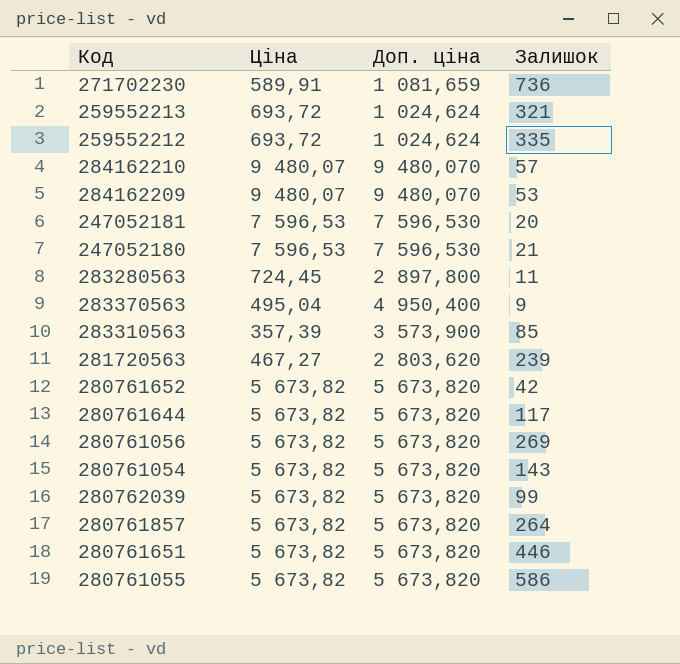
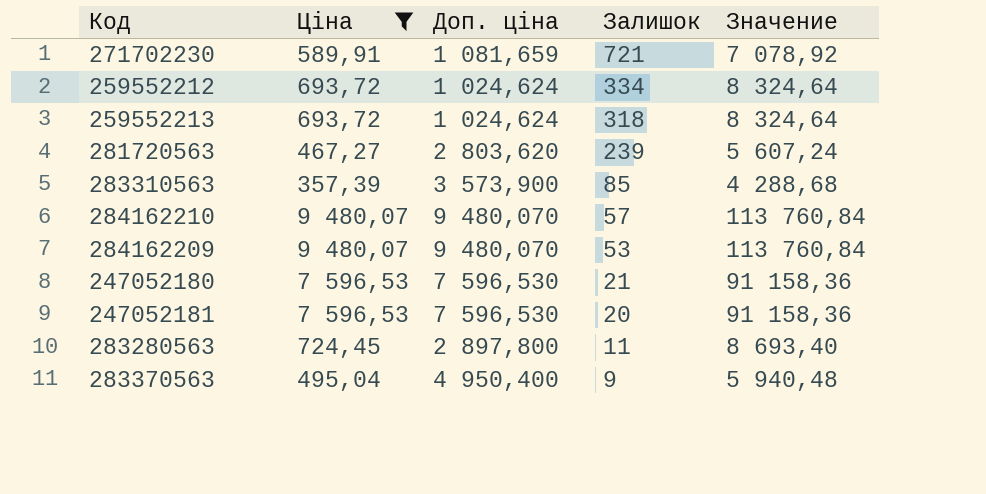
filter: none -> Ціна != 5 673,82
row order: none -> Залишок descending
column Значение | formula: none -> [Ціна] * 12
271702230 | Залишок: 736 -> 721
259552212 | Залишок: 335 -> 334
259552213 | Залишок: 321 -> 318

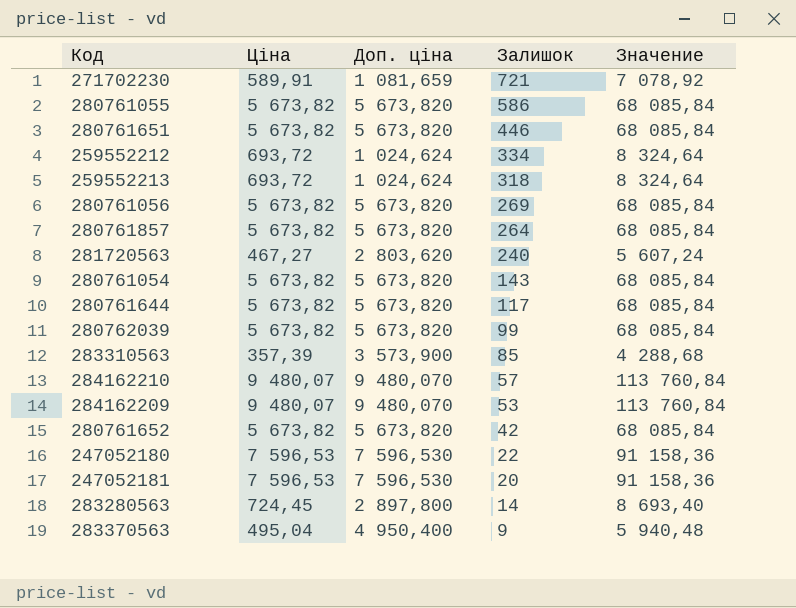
filter: Ціна != 5 673,82 -> none
281720563 | Залишок: 239 -> 240
247052180 | Залишок: 21 -> 22
283280563 | Залишок: 11 -> 14

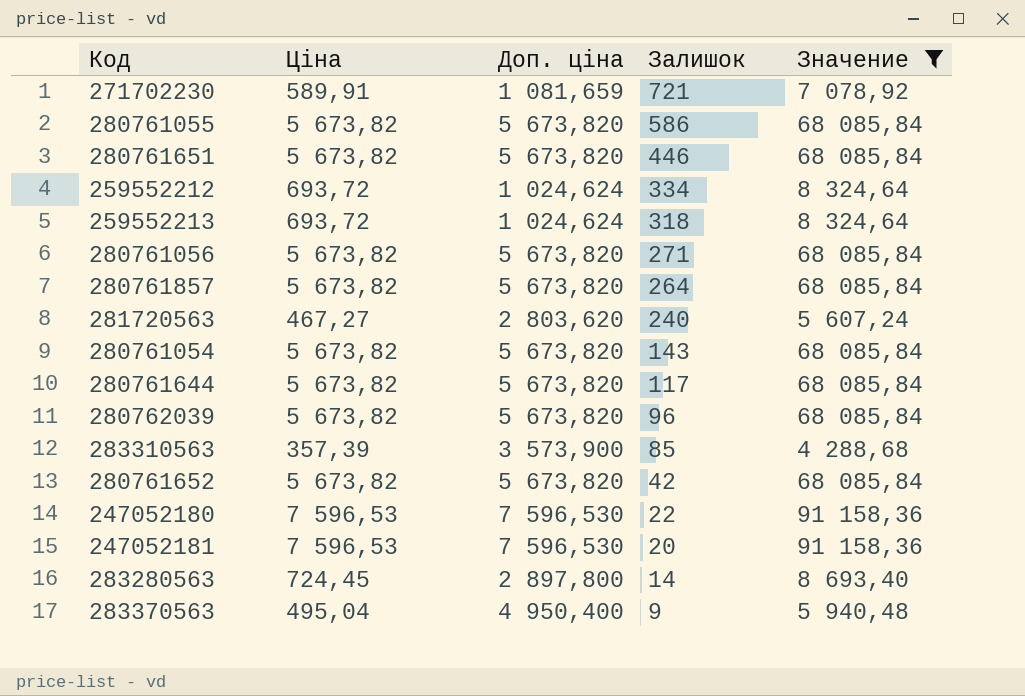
filter: none -> Значение != 113 760,84
280761056 | Залишок: 269 -> 271
280762039 | Залишок: 99 -> 96

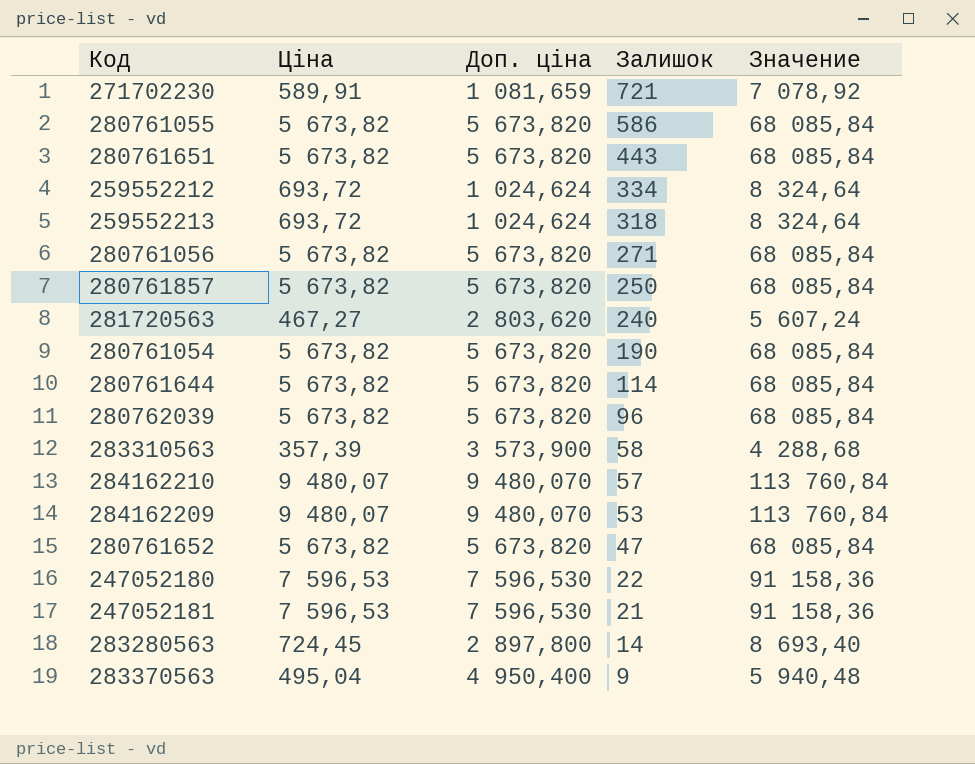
filter: Значение != 113 760,84 -> none
280761651 | Залишок: 446 -> 443
280761857 | Залишок: 264 -> 250
280761054 | Залишок: 143 -> 190
280761644 | Залишок: 117 -> 114
283310563 | Залишок: 85 -> 58
280761652 | Залишок: 42 -> 47
247052181 | Залишок: 20 -> 21

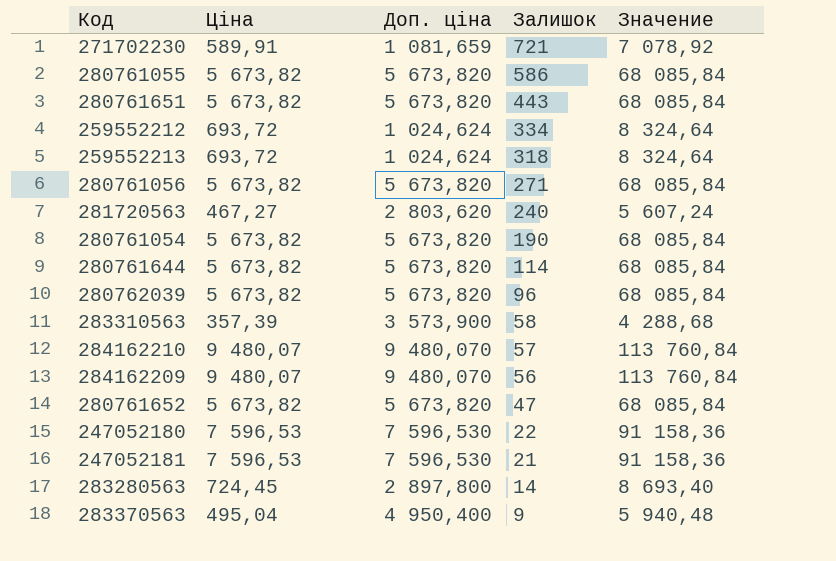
row 280761857: 5 673,82 | 5 673,820 | 250 | 68 085,84 -> none
284162209 | Залишок: 53 -> 56

